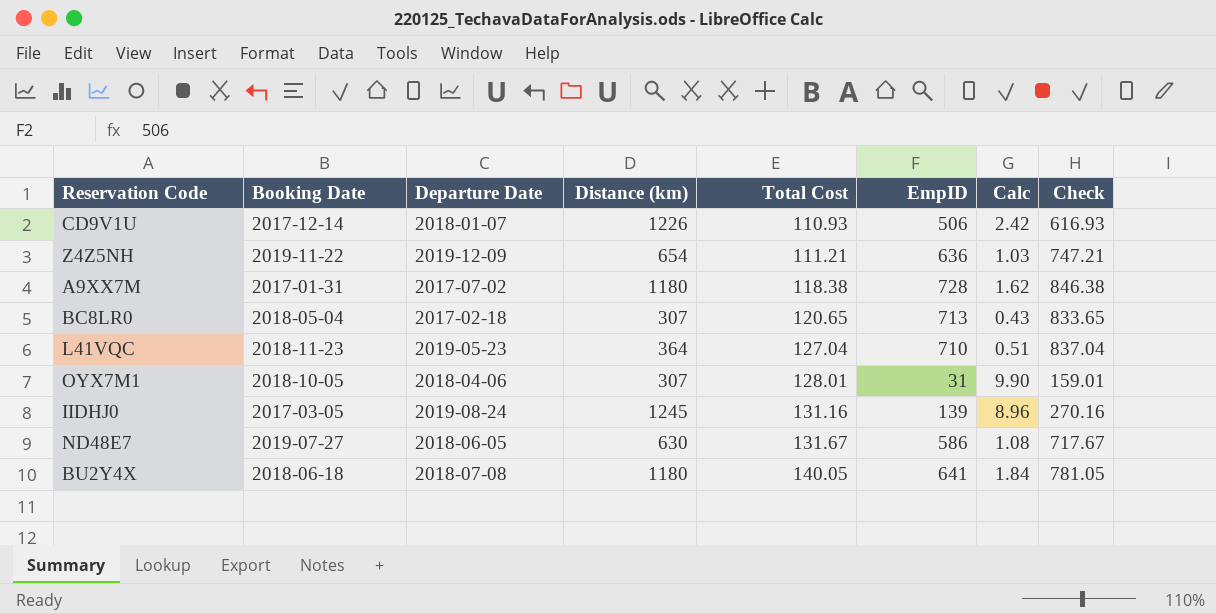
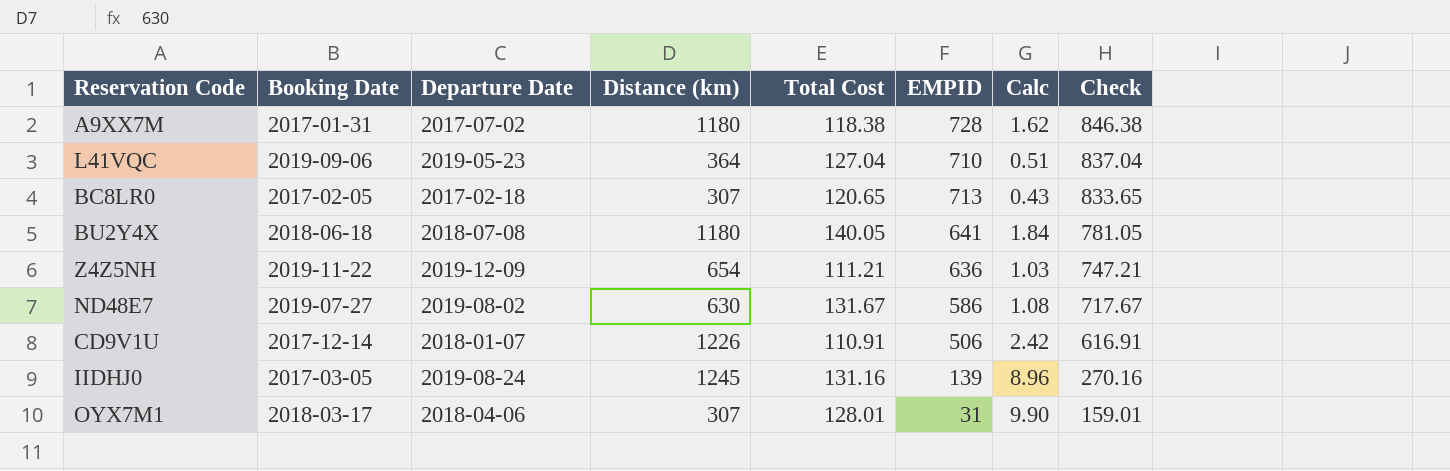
row order: Total Cost ascending -> Check descending
column name: EmpID -> EMPID
L41VQC | Booking Date: 2018-11-23 -> 2019-09-06
BC8LR0 | Booking Date: 2018-05-04 -> 2017-02-05
ND48E7 | Departure Date: 2018-06-05 -> 2019-08-02
CD9V1U | Total Cost: 110.93 -> 110.91
CD9V1U | Check: 616.93 -> 616.91
OYX7M1 | Booking Date: 2018-10-05 -> 2018-03-17

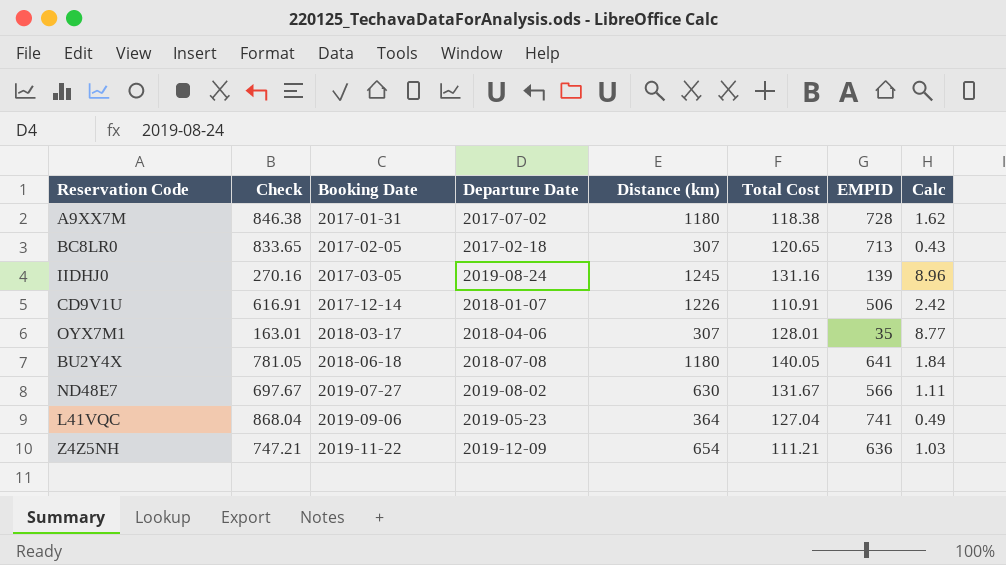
row order: Check descending -> Booking Date ascending
column Check | position: 8 -> 2
OYX7M1 | Check: 159.01 -> 163.01
OYX7M1 | EMPID: 31 -> 35
OYX7M1 | Calc: 9.90 -> 8.77
ND48E7 | Check: 717.67 -> 697.67
ND48E7 | EMPID: 586 -> 566
ND48E7 | Calc: 1.08 -> 1.11
L41VQC | Check: 837.04 -> 868.04
L41VQC | EMPID: 710 -> 741
L41VQC | Calc: 0.51 -> 0.49

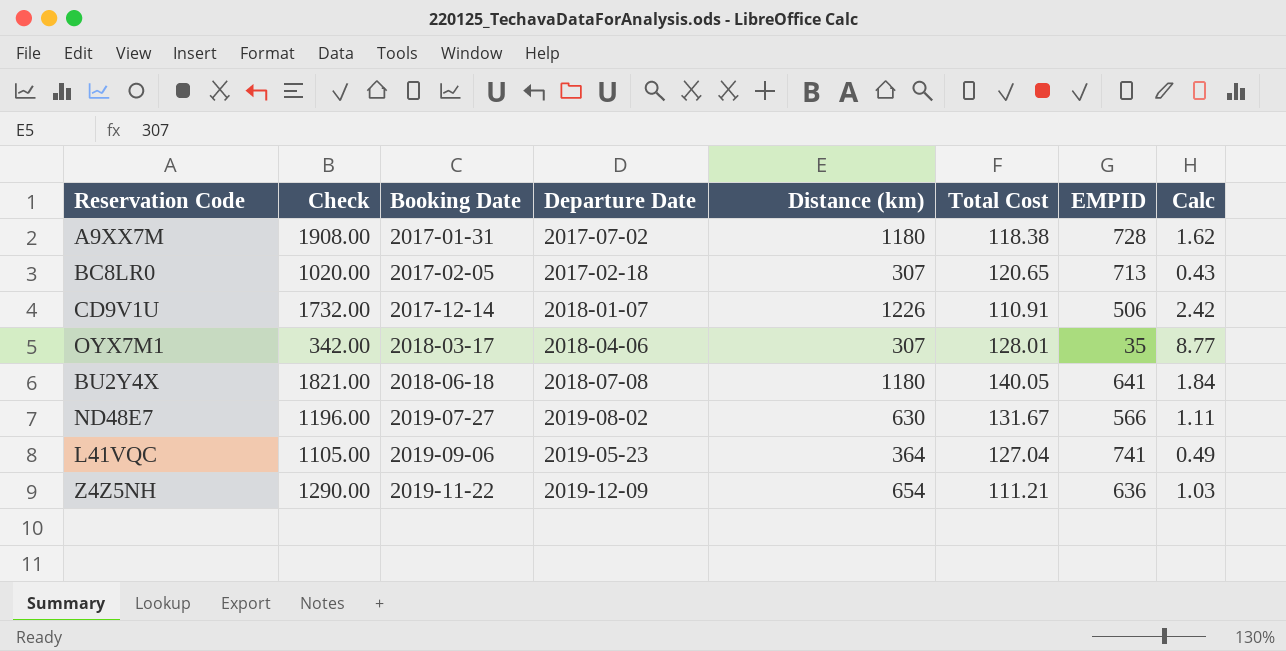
column Check | formula: [Total Cost] + [EMPID] -> [Distance (km)] + [EMPID]
row IIDHJ0: 270.16 | 2017-03-05 | 2019-08-24 | 1245 | 131.16 | 139 | 8.96 -> none

